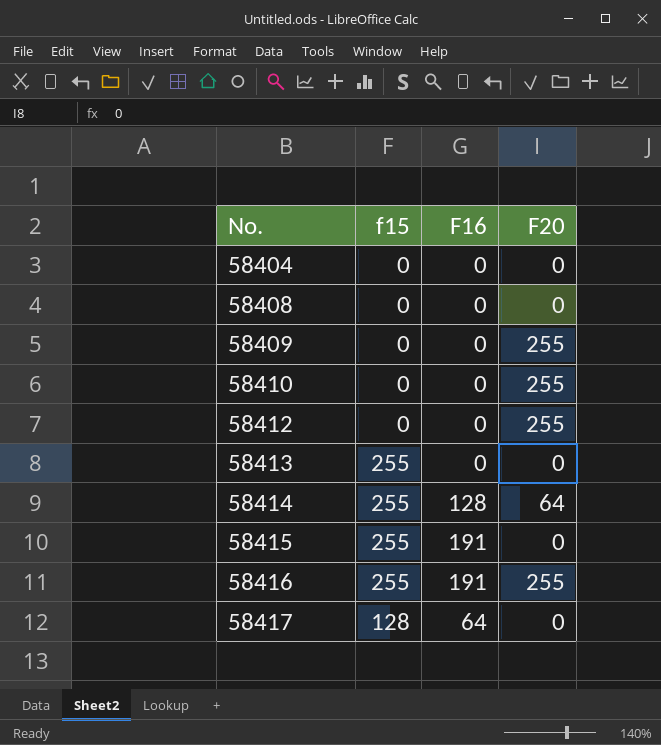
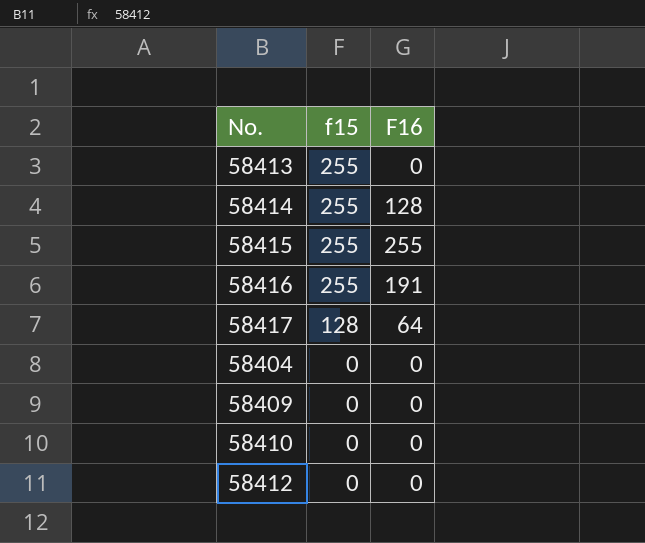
row order: No. ascending -> f15 descending
column F20 | position: 4 -> none
row 58408: 0 | 0 | 0 -> none
58415 | F16: 191 -> 255

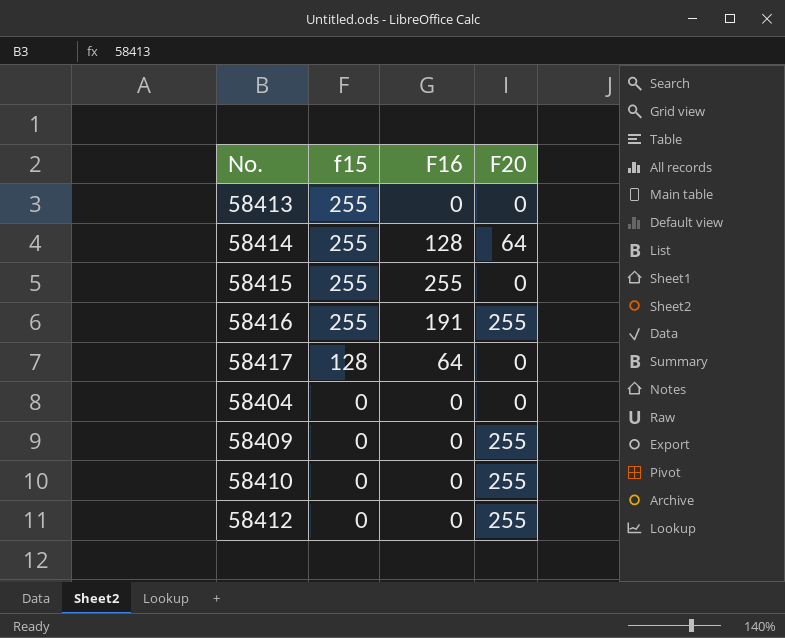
column F20 | position: none -> 4

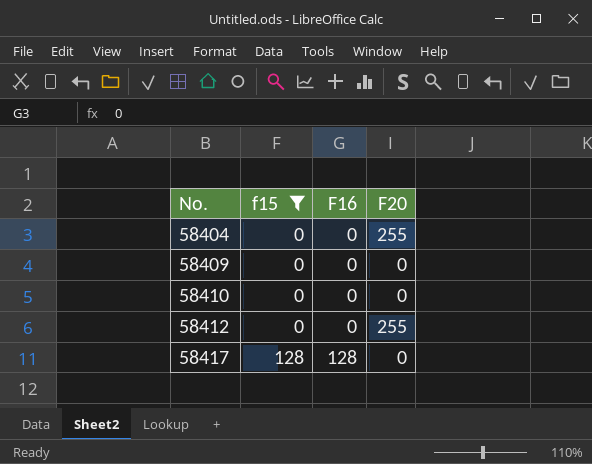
filter: none -> f15 != 255
row order: f15 descending -> No. ascending
58404 | F20: 0 -> 255
58409 | F20: 255 -> 0
58410 | F20: 255 -> 0
58417 | F16: 64 -> 128

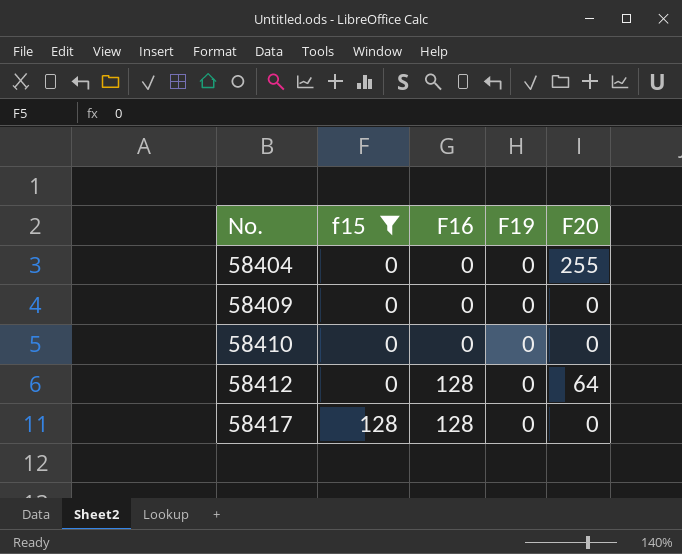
column F19 | position: none -> 4
58412 | F16: 0 -> 128
58412 | F20: 255 -> 64

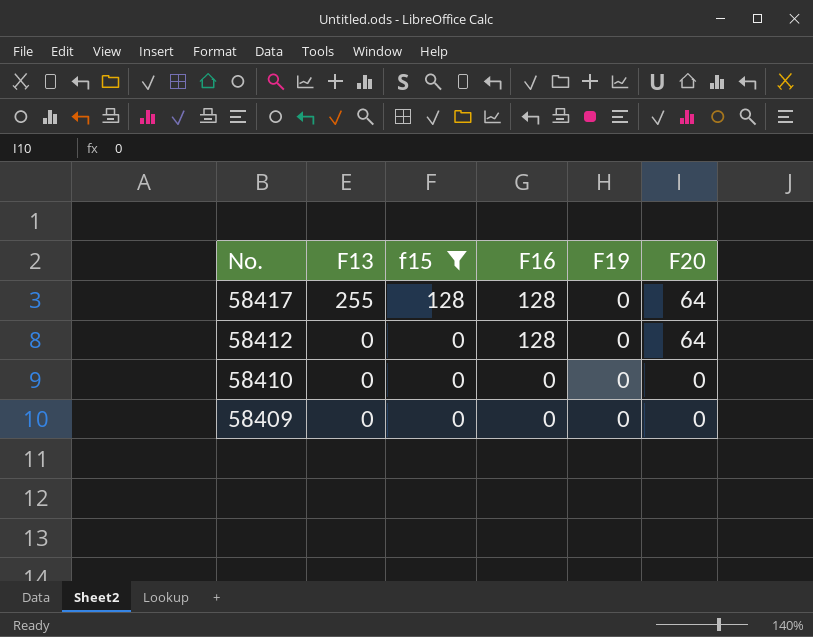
row order: No. ascending -> No. descending
column F13 | position: none -> 2
row 58404: 0 | 0 | 0 | 255 -> none
58417 | F20: 0 -> 64

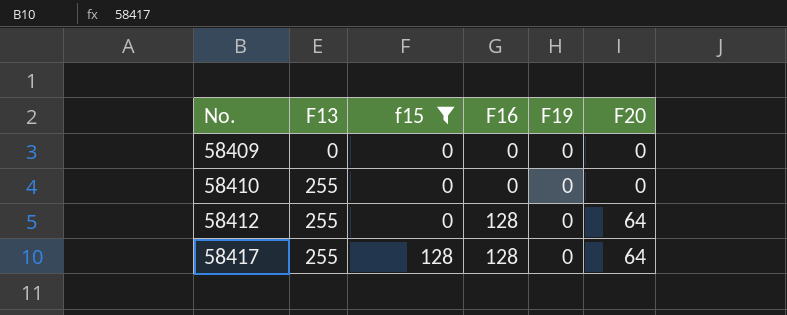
row order: No. descending -> No. ascending
58410 | F13: 0 -> 255
58412 | F13: 0 -> 255

